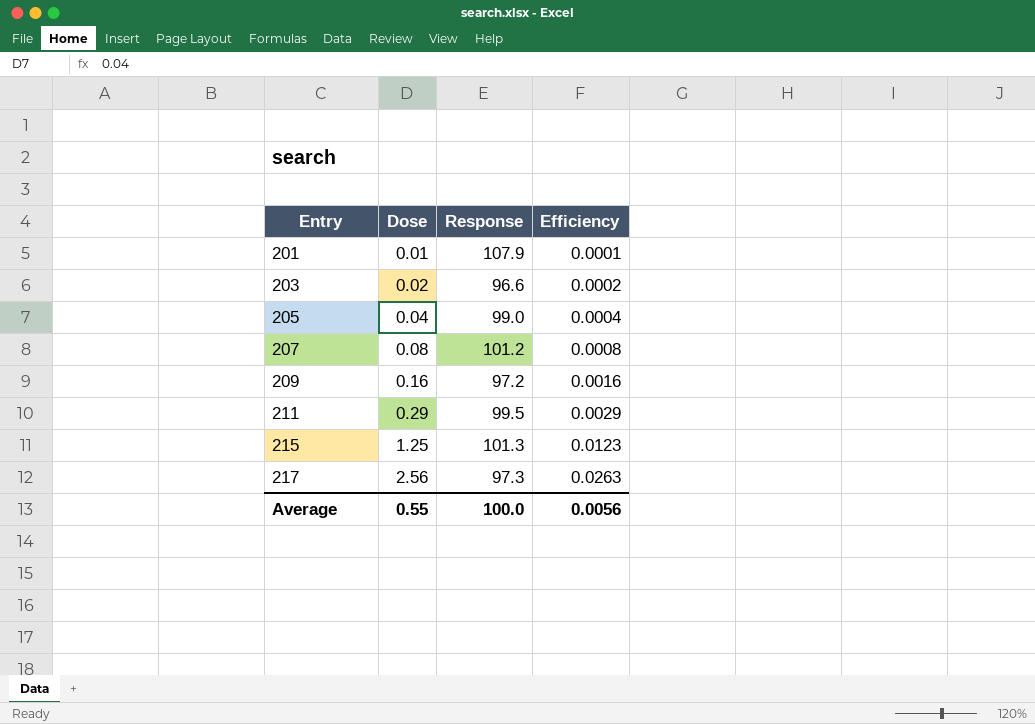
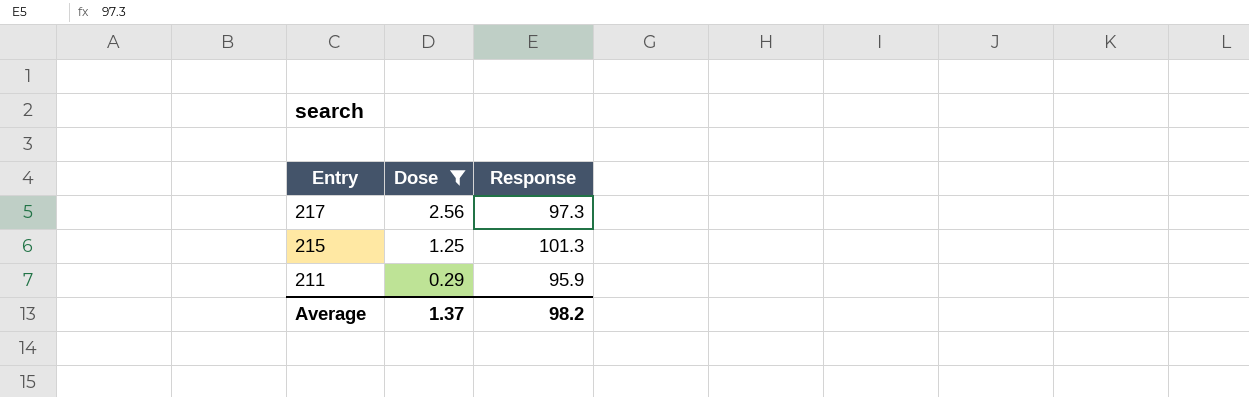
filter: none -> Dose >= 0.29
row order: Entry ascending -> Entry descending
column Efficiency | formula: [Dose] / [Response] -> none
211 | Response: 99.5 -> 95.9
Average | Dose: 0.55 -> 1.37
Average | Response: 100.0 -> 98.2

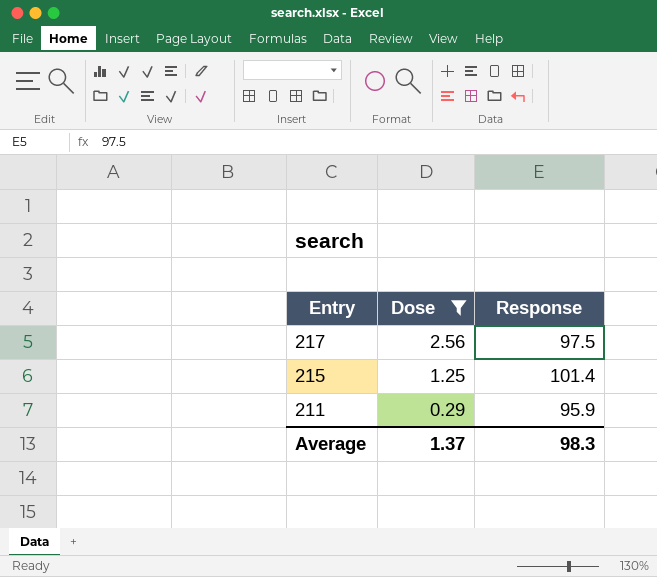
217 | Response: 97.3 -> 97.5
215 | Response: 101.3 -> 101.4
Average | Response: 98.2 -> 98.3

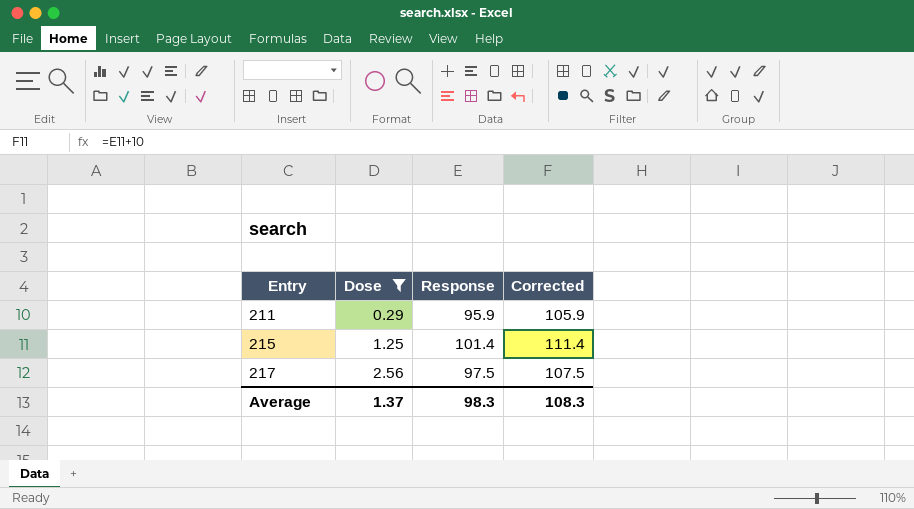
row order: Entry descending -> Entry ascending
column Corrected | formula: none -> [Response] + 10

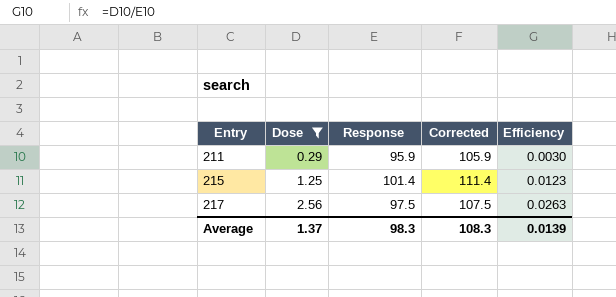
column Efficiency | formula: none -> [Dose] / [Response]

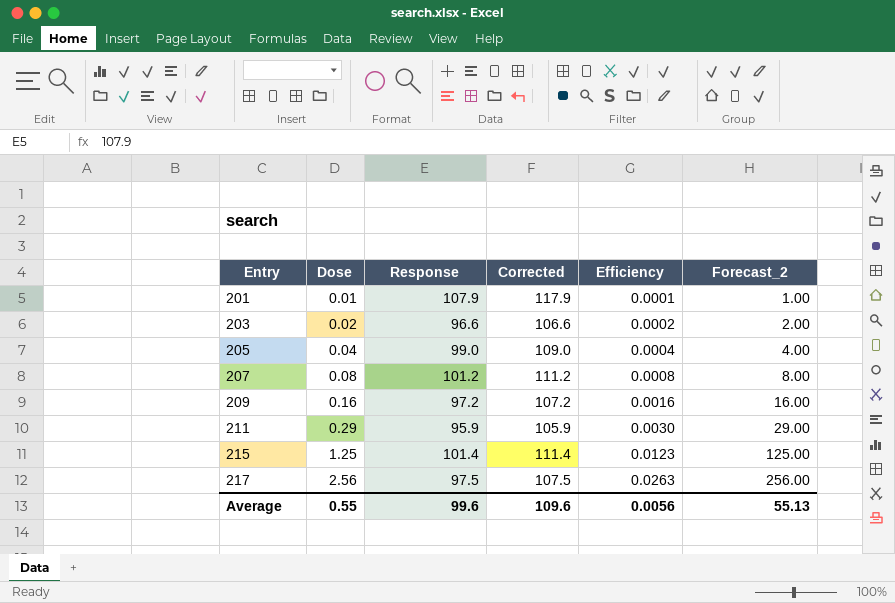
filter: Dose >= 0.29 -> none
column Forecast_2 | formula: none -> [Dose] * 100
Average | Dose: 1.37 -> 0.55
Average | Response: 98.3 -> 99.6
Average | Corrected: 108.3 -> 109.6
Average | Efficiency: 0.0139 -> 0.0056

